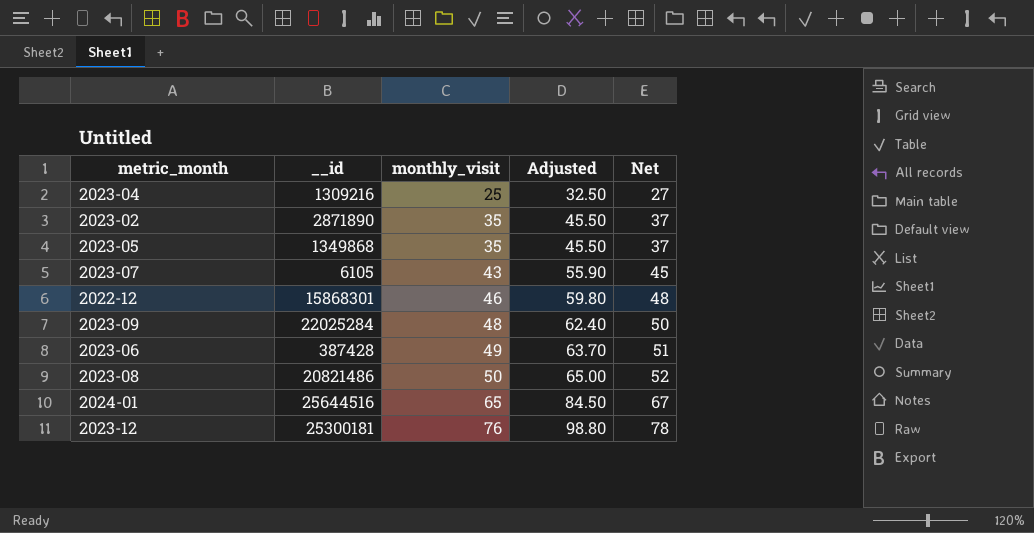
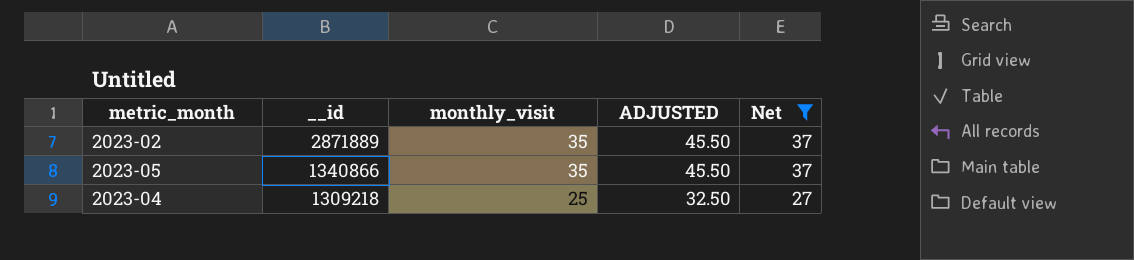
filter: none -> Net <= 37
row order: monthly_visit ascending -> __id descending
column name: Adjusted -> ADJUSTED
2023-02 | __id: 2871890 -> 2871889
2023-05 | __id: 1349868 -> 1340866
2023-04 | __id: 1309216 -> 1309218

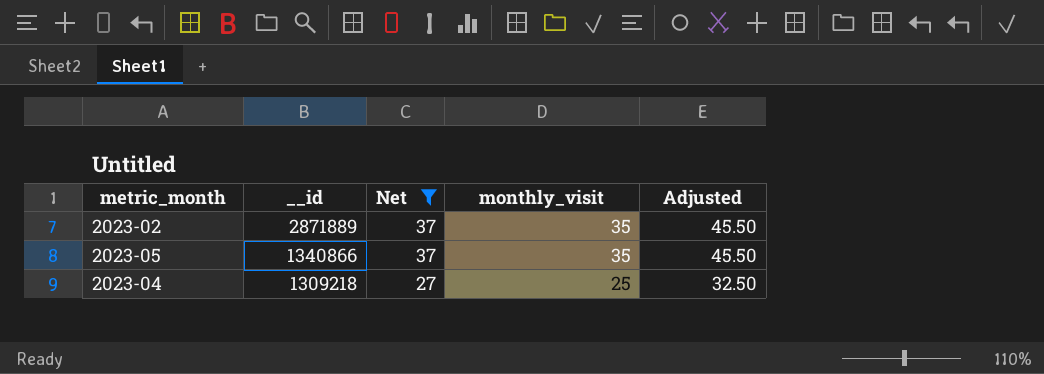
column Net | position: 5 -> 3
column name: ADJUSTED -> Adjusted

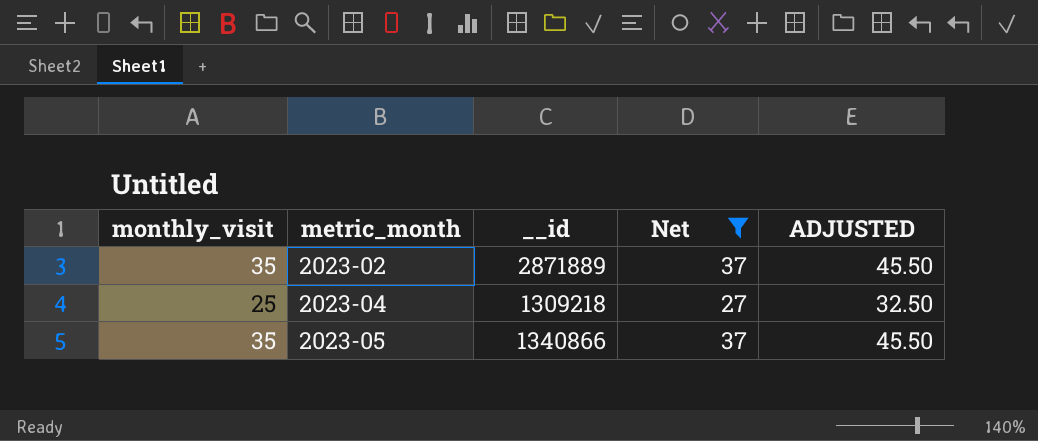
row order: __id descending -> metric_month ascending
column monthly_visit | position: 4 -> 1
column name: Adjusted -> ADJUSTED

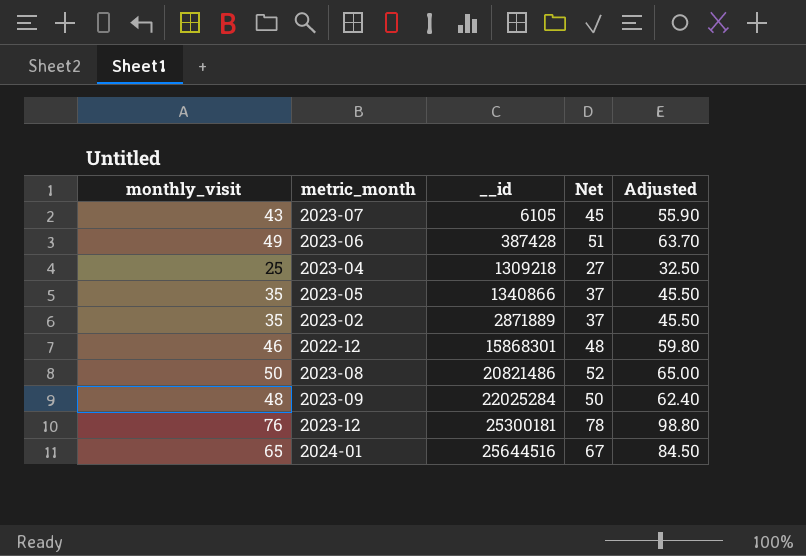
filter: Net <= 37 -> none
row order: metric_month ascending -> __id ascending
column name: ADJUSTED -> Adjusted

